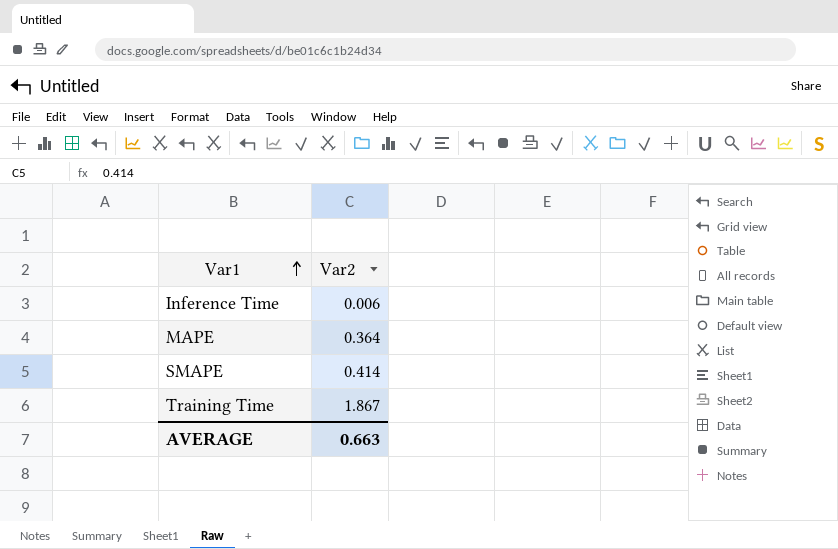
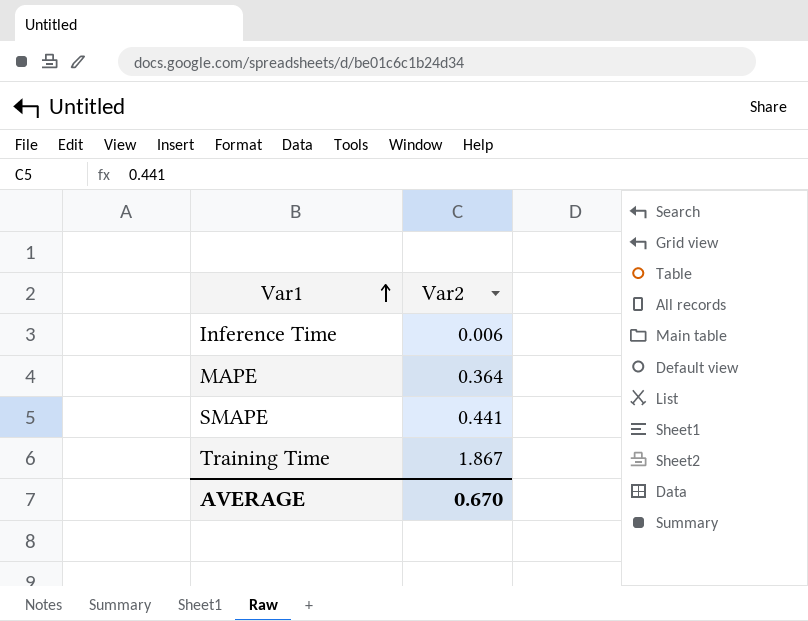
SMAPE | Var2: 0.414 -> 0.441
AVERAGE | Var2: 0.663 -> 0.670

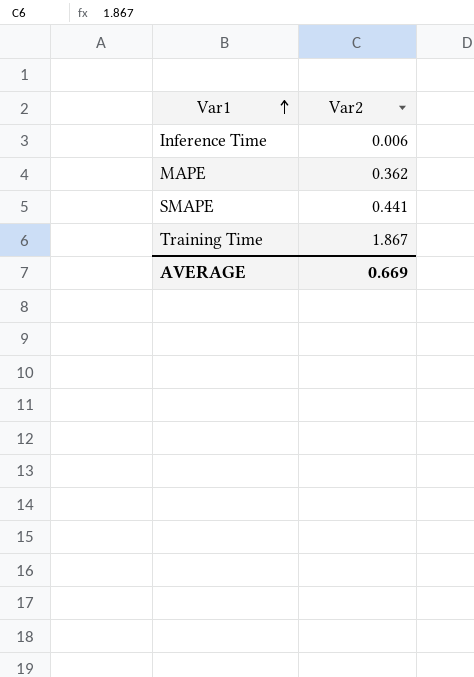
MAPE | Var2: 0.364 -> 0.362
AVERAGE | Var2: 0.670 -> 0.669

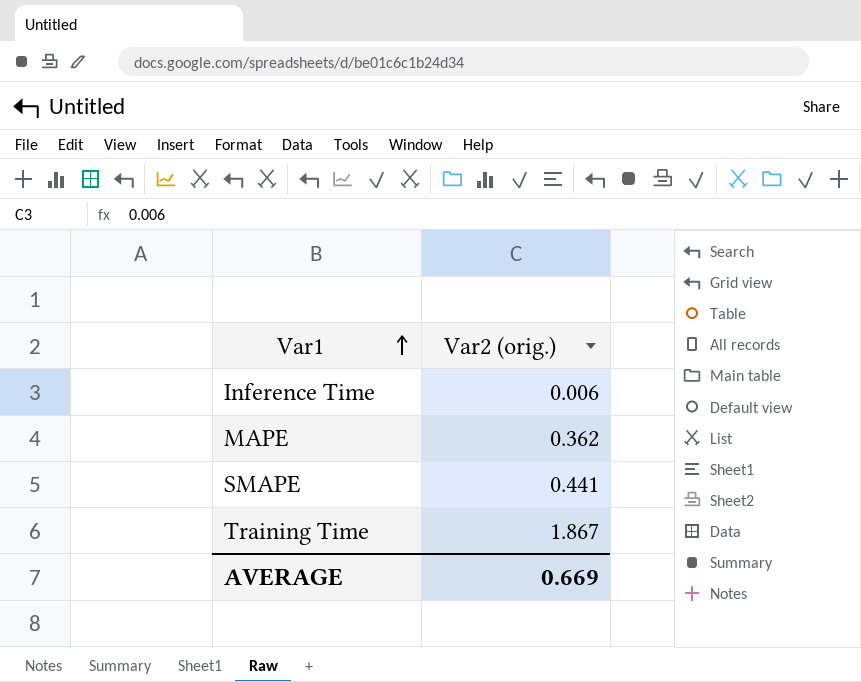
column name: Var2 -> Var2 (orig.)

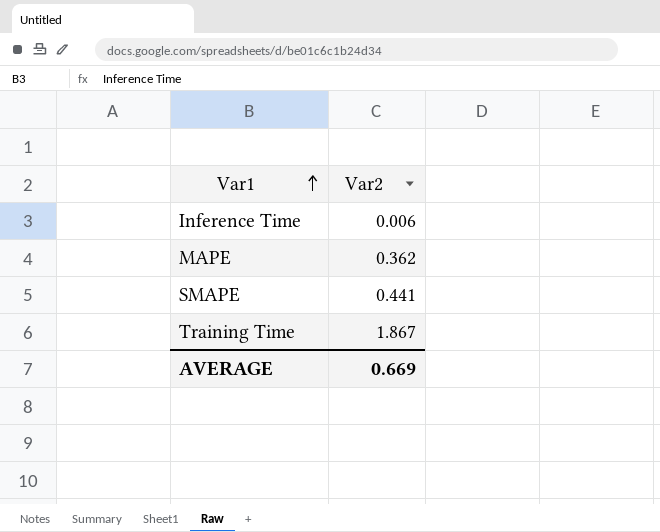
column name: Var2 (orig.) -> Var2

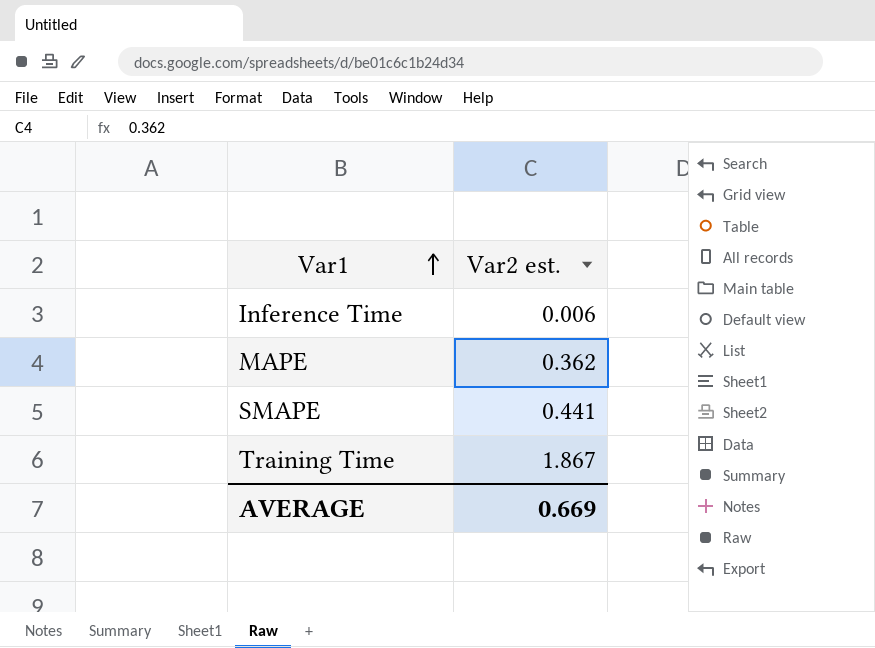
column name: Var2 -> Var2 est.

